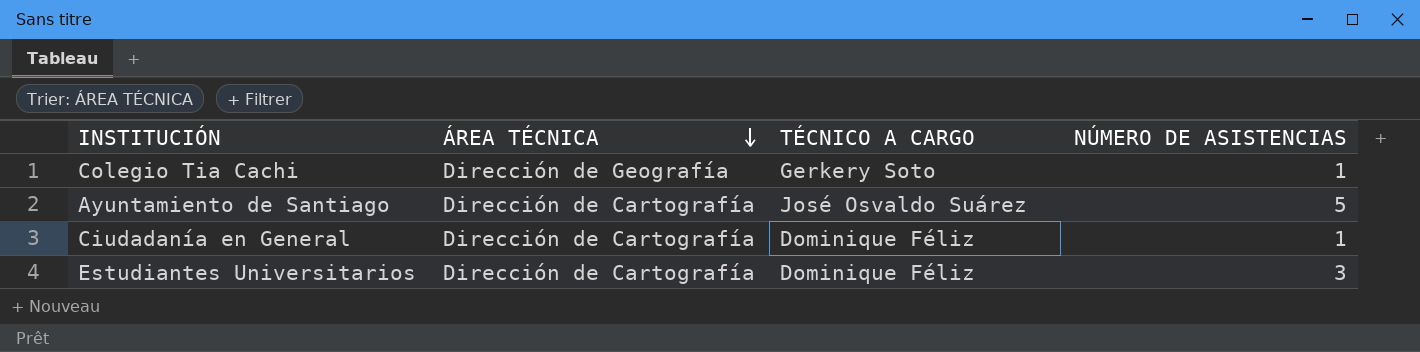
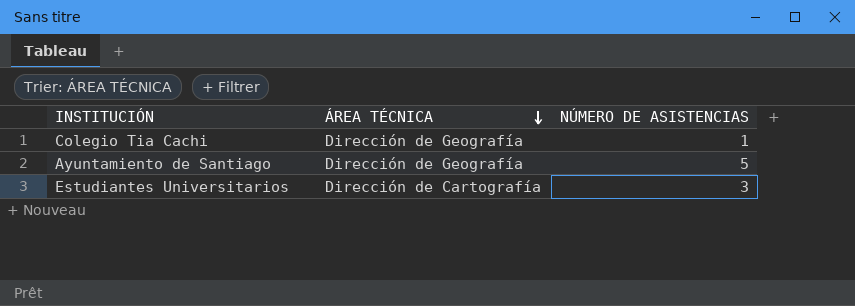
column TÉCNICO A CARGO | position: 3 -> none
row Ciudadanía en General: Dirección de Cartografía | Dominique Féliz | 1 -> none
Ayuntamiento de Santiago | ÁREA TÉCNICA: Dirección de Cartografía -> Dirección de Geografía

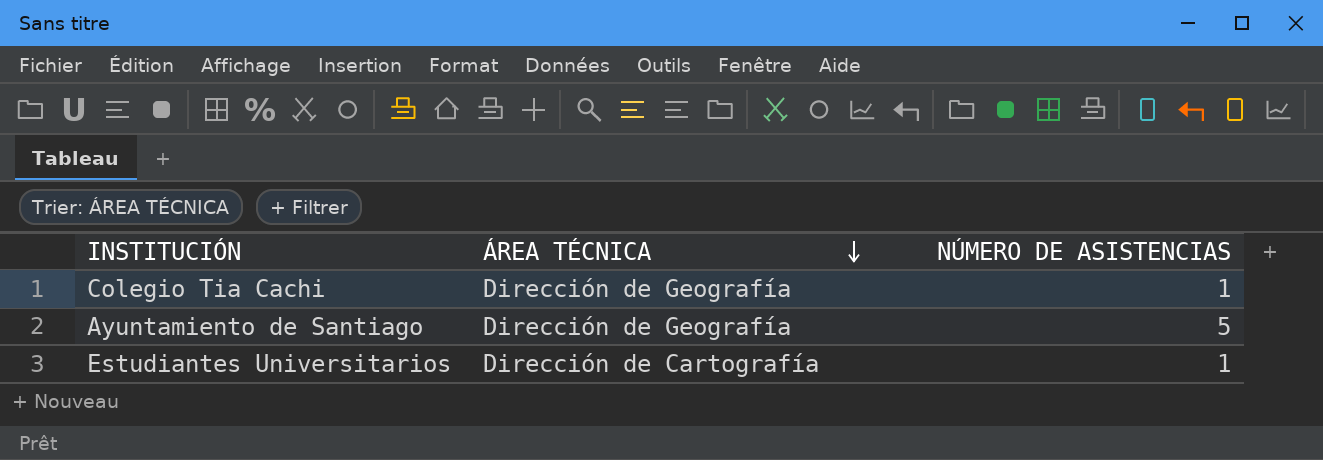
Estudiantes Universitarios | NÚMERO DE ASISTENCIAS: 3 -> 1

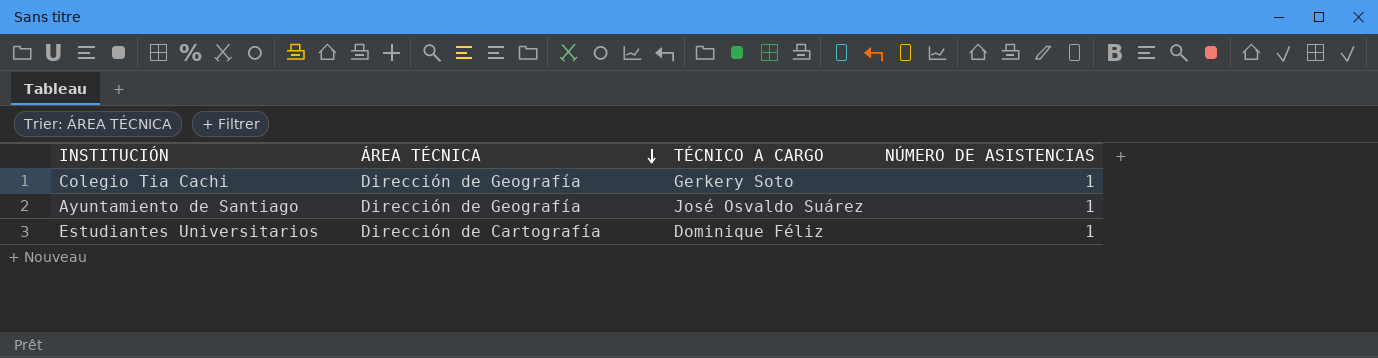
column TÉCNICO A CARGO | position: none -> 3
Ayuntamiento de Santiago | NÚMERO DE ASISTENCIAS: 5 -> 1

